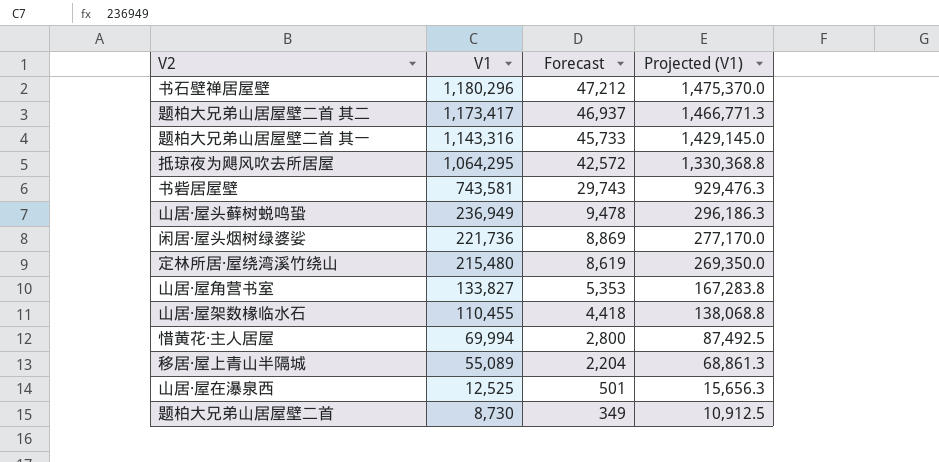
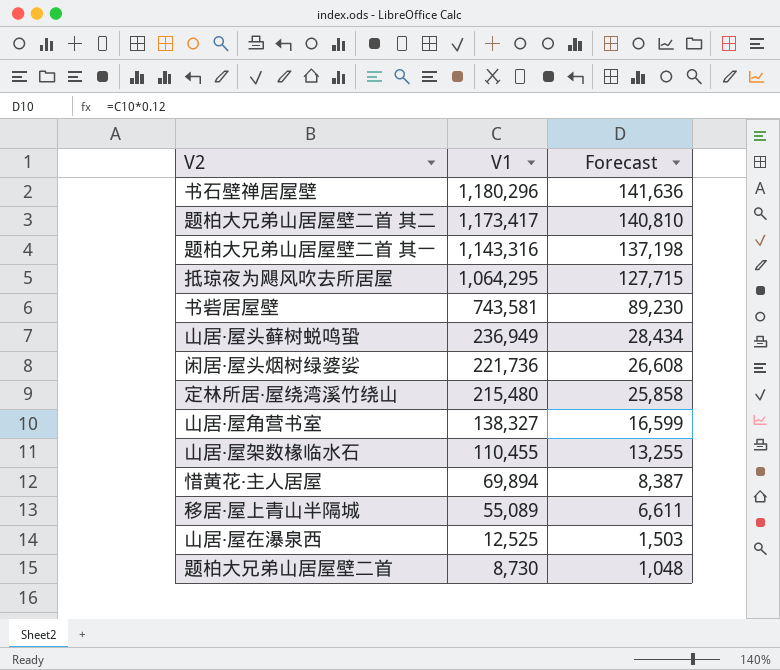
column Projected (V1) | formula: [V1] * 1.25 -> none
column Forecast | formula: [V1] * 0.04 -> [V1] * 0.12
山居·屋角营书室 | V1: 133,827 -> 138,327
惜黄花·主人居屋 | V1: 69,994 -> 69,894

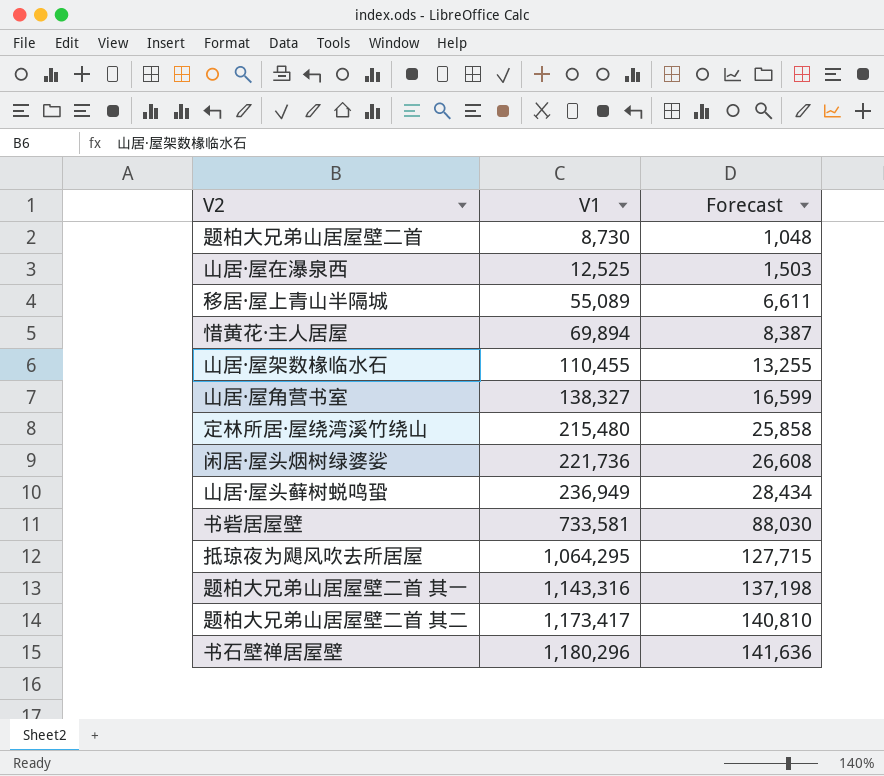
row order: V1 descending -> V1 ascending
书砦居屋壁 | V1: 743,581 -> 733,581
书砦居屋壁 | Forecast: 89,230 -> 88,030

